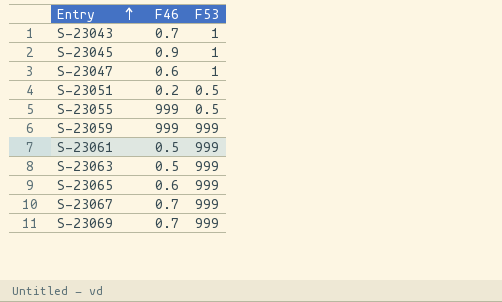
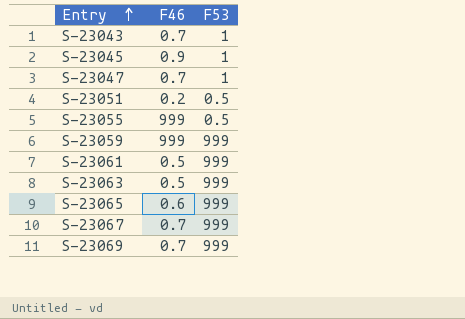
S-23047 | F46: 0.6 -> 0.7

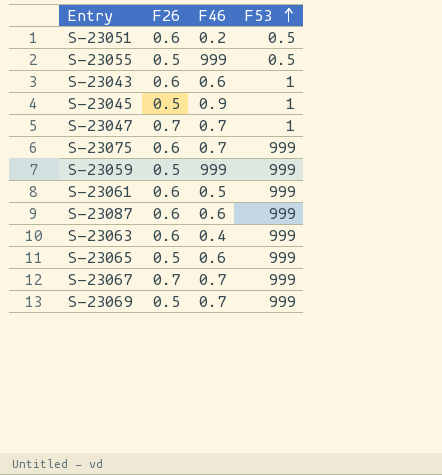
row order: Entry ascending -> F53 ascending
column F26 | position: none -> 2
S-23043 | F46: 0.7 -> 0.6
row S-23075: none -> 0.6 | 0.7 | 999
row S-23087: none -> 0.6 | 0.6 | 999
S-23063 | F46: 0.5 -> 0.4

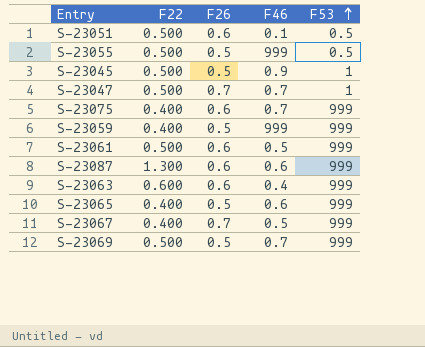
column F22 | position: none -> 2
row S-23043: 0.6 | 0.6 | 1 -> none
S-23051 | F46: 0.2 -> 0.1
S-23067 | F46: 0.7 -> 0.5

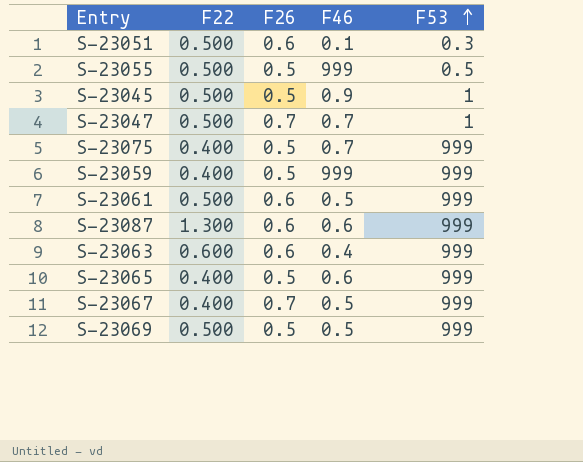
S-23051 | F53: 0.5 -> 0.3
S-23075 | F26: 0.6 -> 0.5
S-23069 | F46: 0.7 -> 0.5

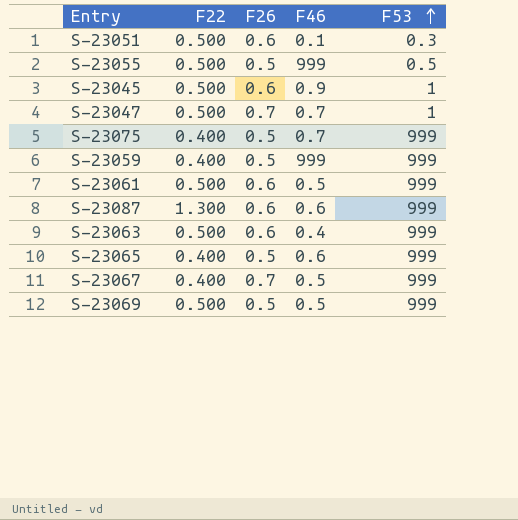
S-23045 | F26: 0.5 -> 0.6
S-23063 | F22: 0.600 -> 0.500

